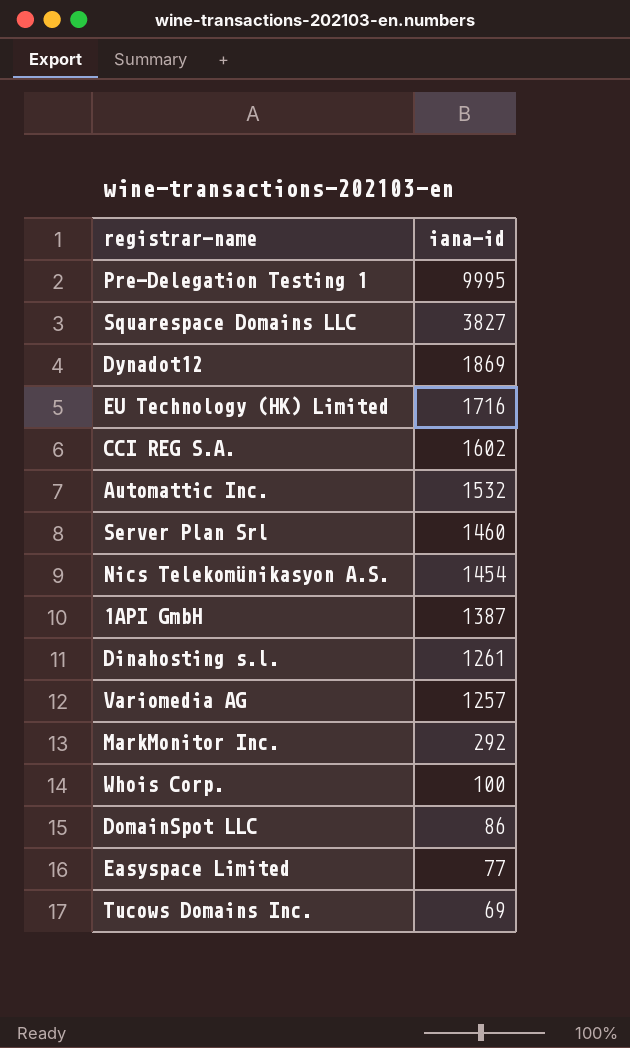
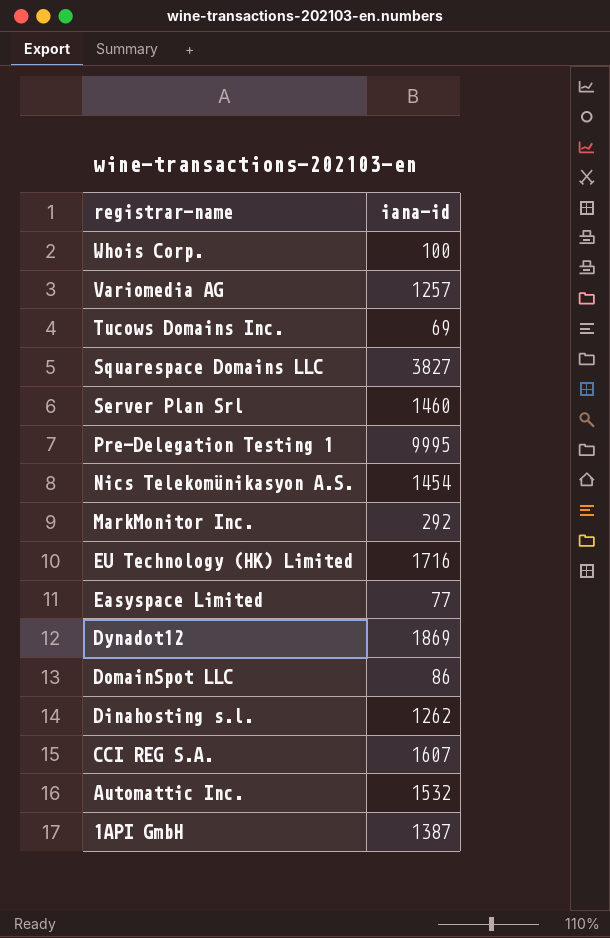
row order: iana-id descending -> registrar-name descending
Dinahosting s.l. | iana-id: 1261 -> 1262
CCI REG S.A. | iana-id: 1602 -> 1607

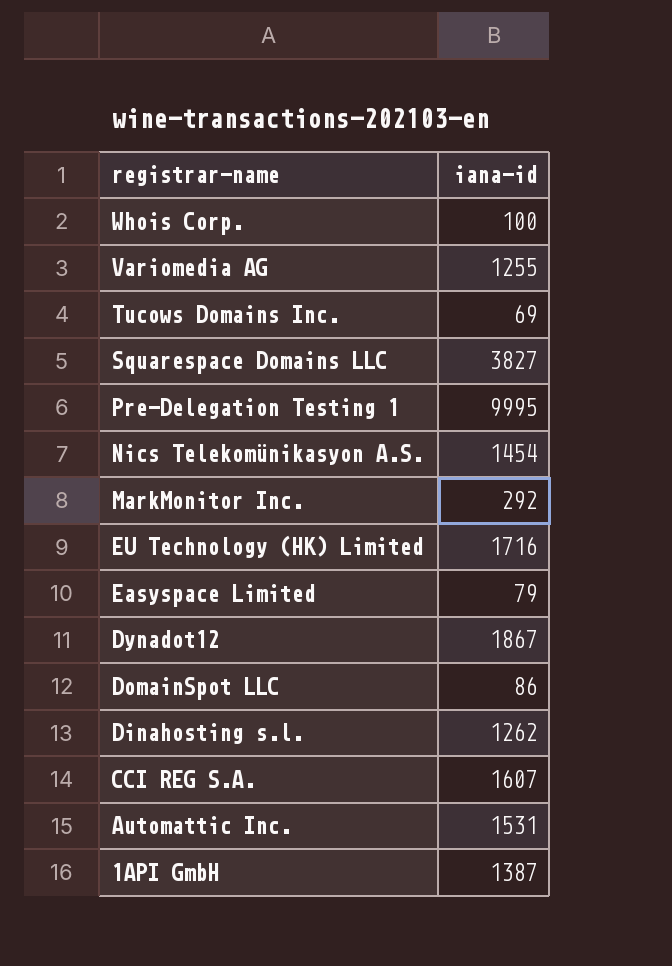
row Server Plan Srl: 1460 -> none
Variomedia AG | iana-id: 1257 -> 1255
Easyspace Limited | iana-id: 77 -> 79
Dynadot12 | iana-id: 1869 -> 1867
Automattic Inc. | iana-id: 1532 -> 1531

